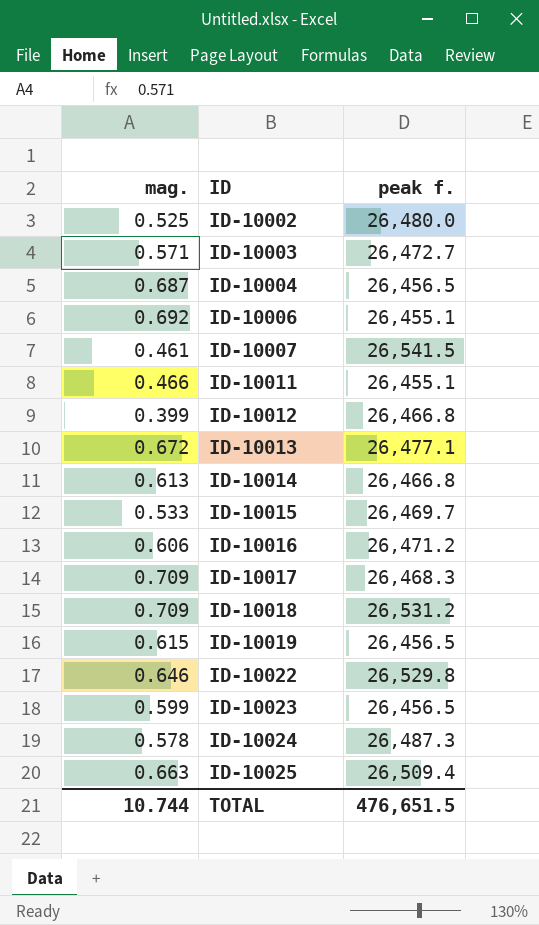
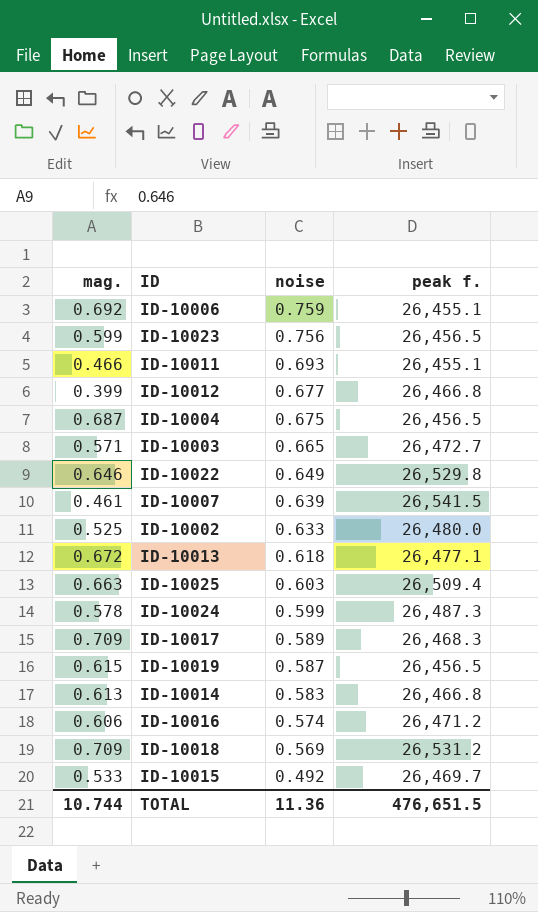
row order: ID ascending -> noise descending
column noise | position: none -> 3

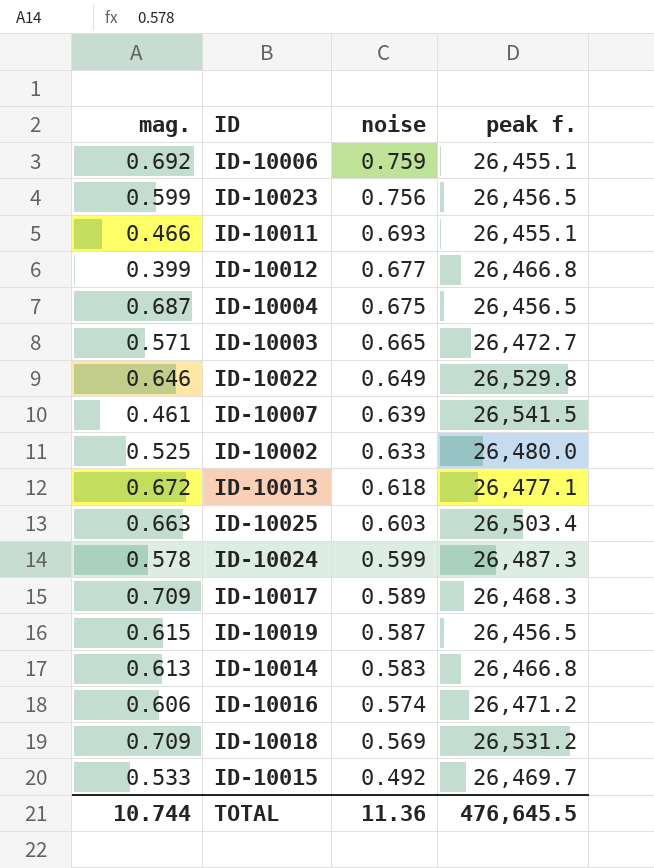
ID-10025 | peak f.: 26,509.4 -> 26,503.4
TOTAL | peak f.: 476,651.5 -> 476,645.5

